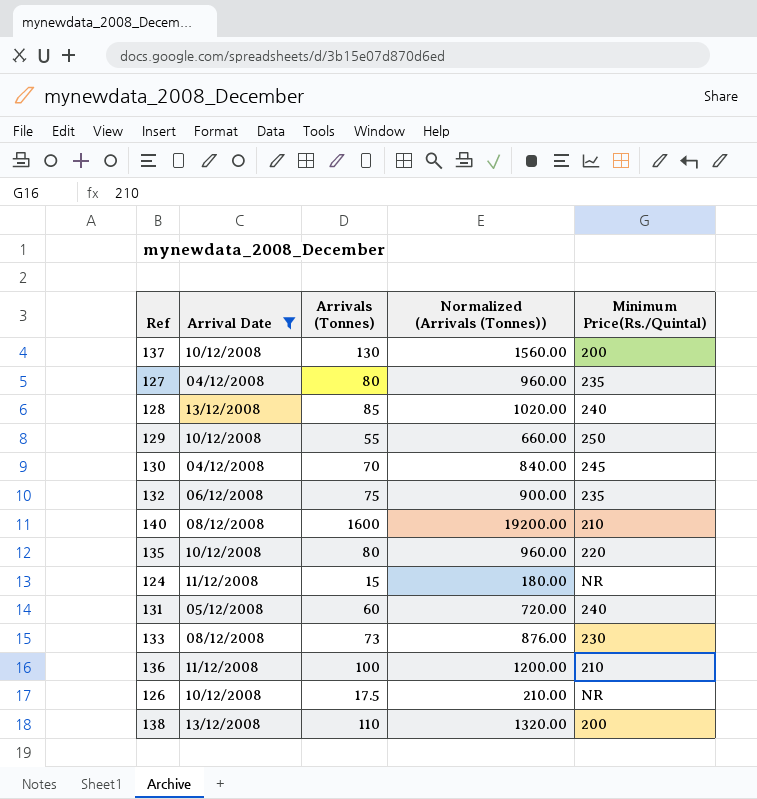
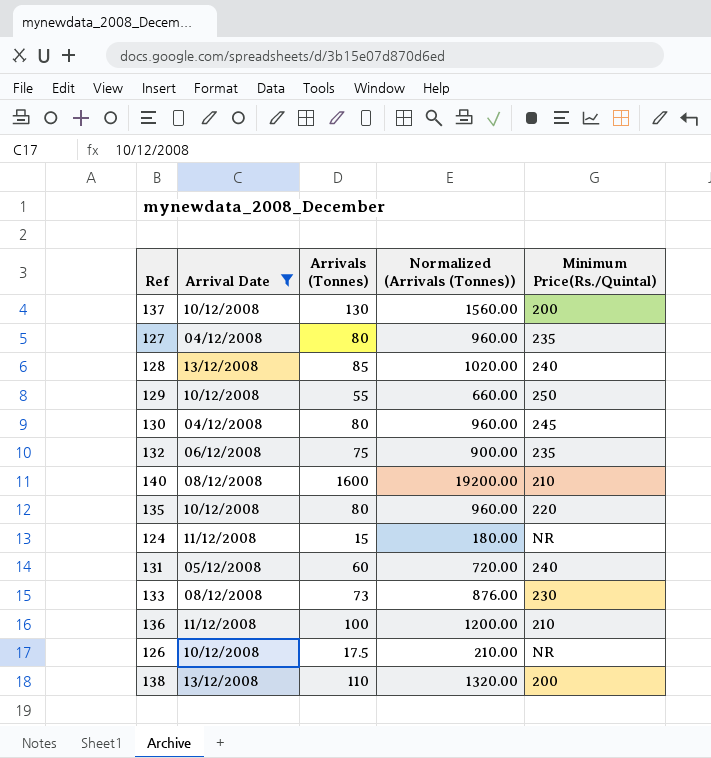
130 | Arrivals (Tonnes): 70 -> 80
130 | Normalized (Arrivals (Tonnes)): 840.00 -> 960.00

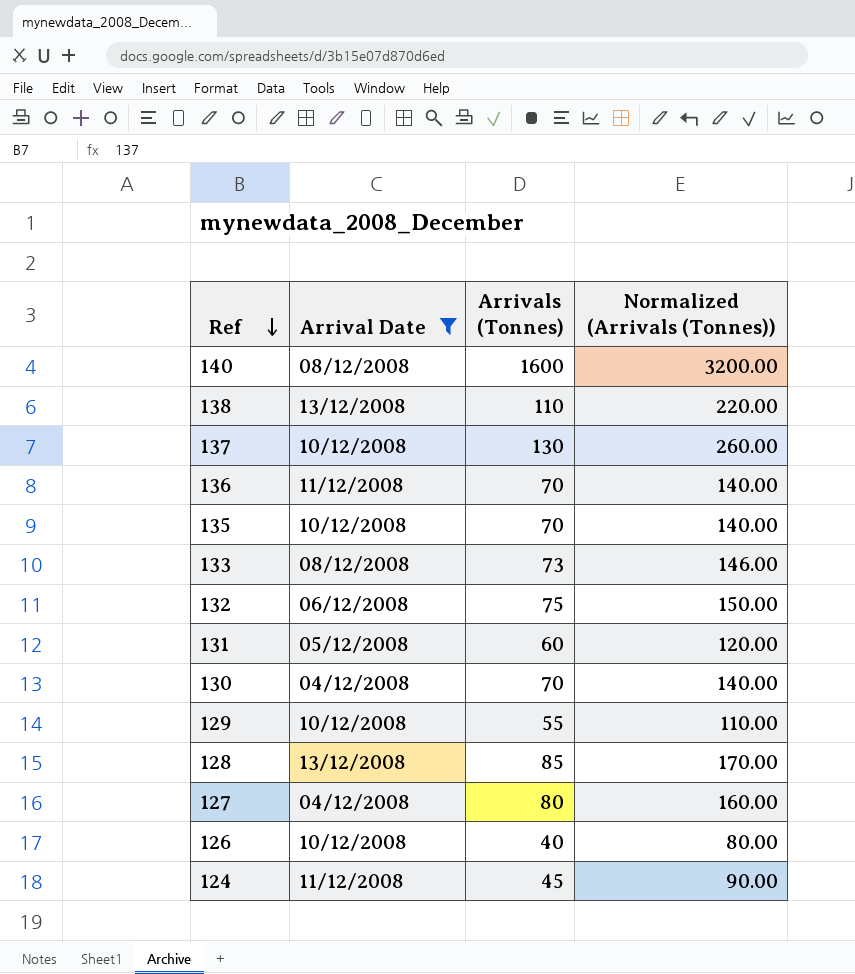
row order: none -> Ref descending
column Minimum Price(Rs./Quintal) | position: 5 -> none
column Normalized (Arrivals (Tonnes)) | formula: [Arrivals (Tonnes)] * 12 -> [Arrivals (Tonnes)] * 2
136 | Arrivals (Tonnes): 100 -> 70
135 | Arrivals (Tonnes): 80 -> 70
130 | Arrivals (Tonnes): 80 -> 70
126 | Arrivals (Tonnes): 17.5 -> 40
124 | Arrivals (Tonnes): 15 -> 45

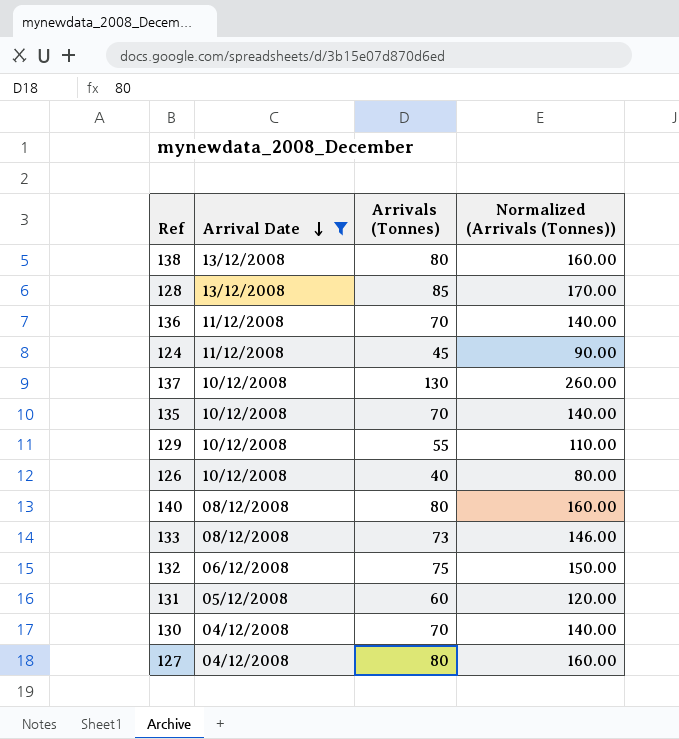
row order: Ref descending -> Arrival Date descending
138 | Arrivals (Tonnes): 110 -> 80
138 | Normalized (Arrivals (Tonnes)): 220.00 -> 160.00
140 | Arrivals (Tonnes): 1600 -> 80
140 | Normalized (Arrivals (Tonnes)): 3200.00 -> 160.00

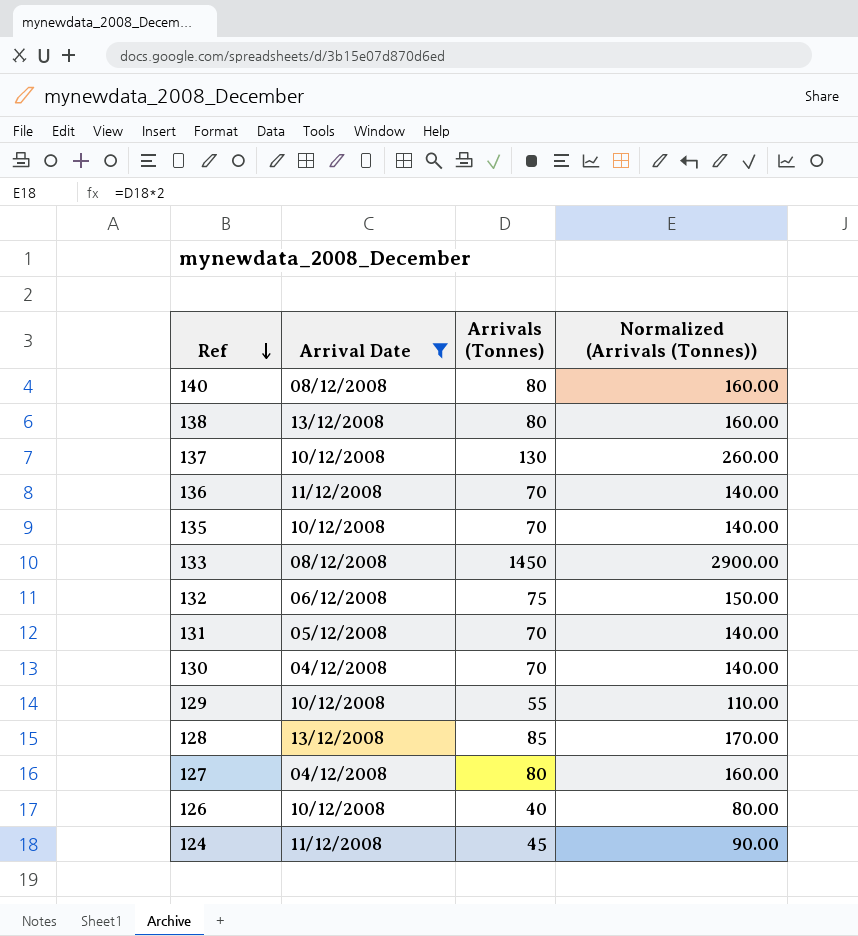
row order: Arrival Date descending -> Ref descending
133 | Arrivals (Tonnes): 73 -> 1450
133 | Normalized (Arrivals (Tonnes)): 146.00 -> 2900.00
131 | Arrivals (Tonnes): 60 -> 70
131 | Normalized (Arrivals (Tonnes)): 120.00 -> 140.00

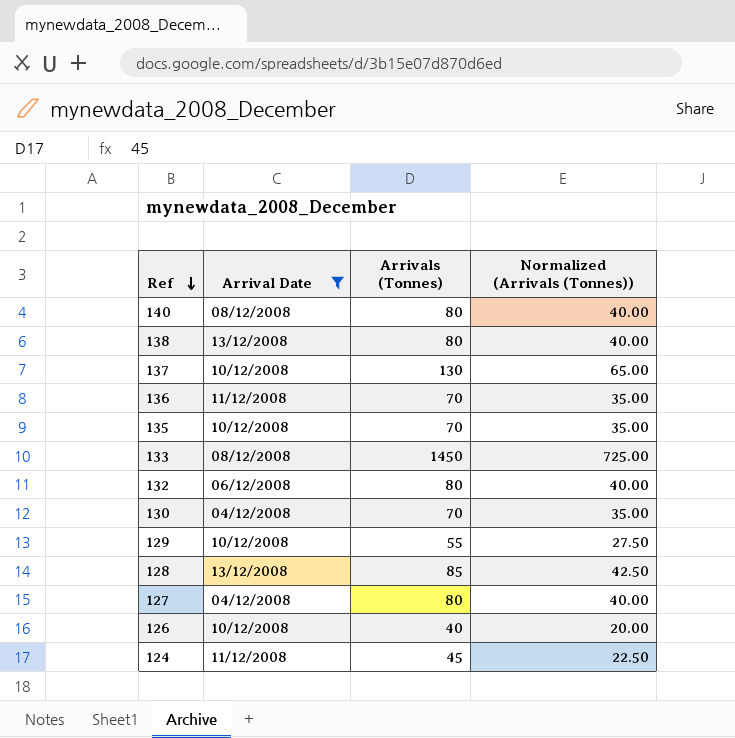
column Normalized (Arrivals (Tonnes)) | formula: [Arrivals (Tonnes)] * 2 -> [Arrivals (Tonnes)] * 0.5
row 131: 05/12/2008 | 70 | 140.00 -> none
132 | Arrivals (Tonnes): 75 -> 80

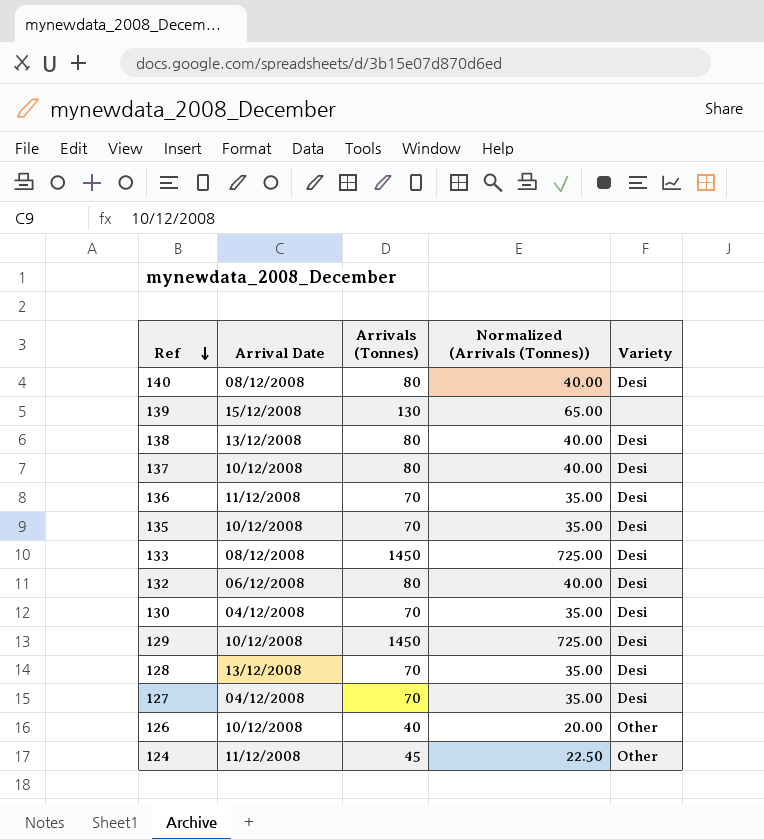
filter: Arrival Date != 15/12/2008 -> none
column Variety | position: none -> 5
137 | Arrivals (Tonnes): 130 -> 80
137 | Normalized (Arrivals (Tonnes)): 65.00 -> 40.00
129 | Arrivals (Tonnes): 55 -> 1450
129 | Normalized (Arrivals (Tonnes)): 27.50 -> 725.00
128 | Arrivals (Tonnes): 85 -> 70
128 | Normalized (Arrivals (Tonnes)): 42.50 -> 35.00
127 | Arrivals (Tonnes): 80 -> 70
127 | Normalized (Arrivals (Tonnes)): 40.00 -> 35.00

